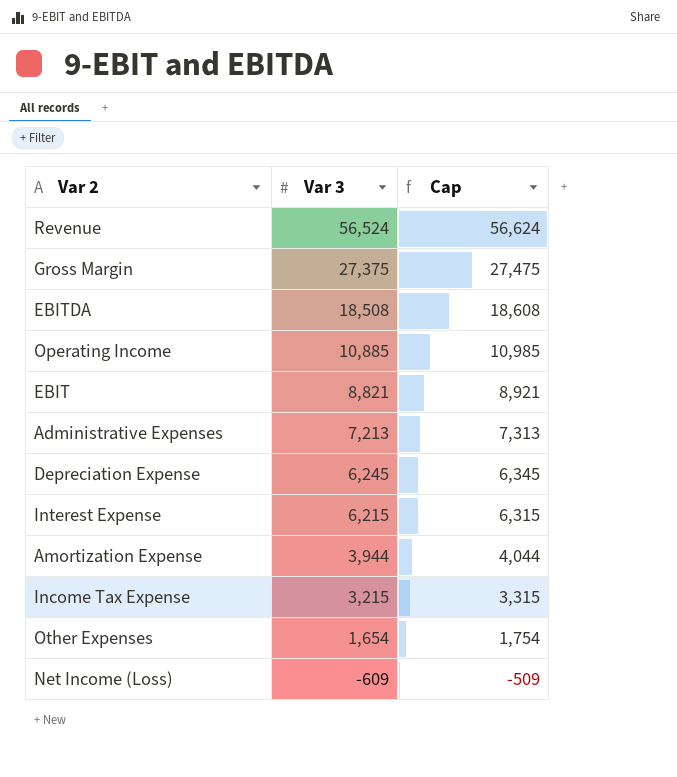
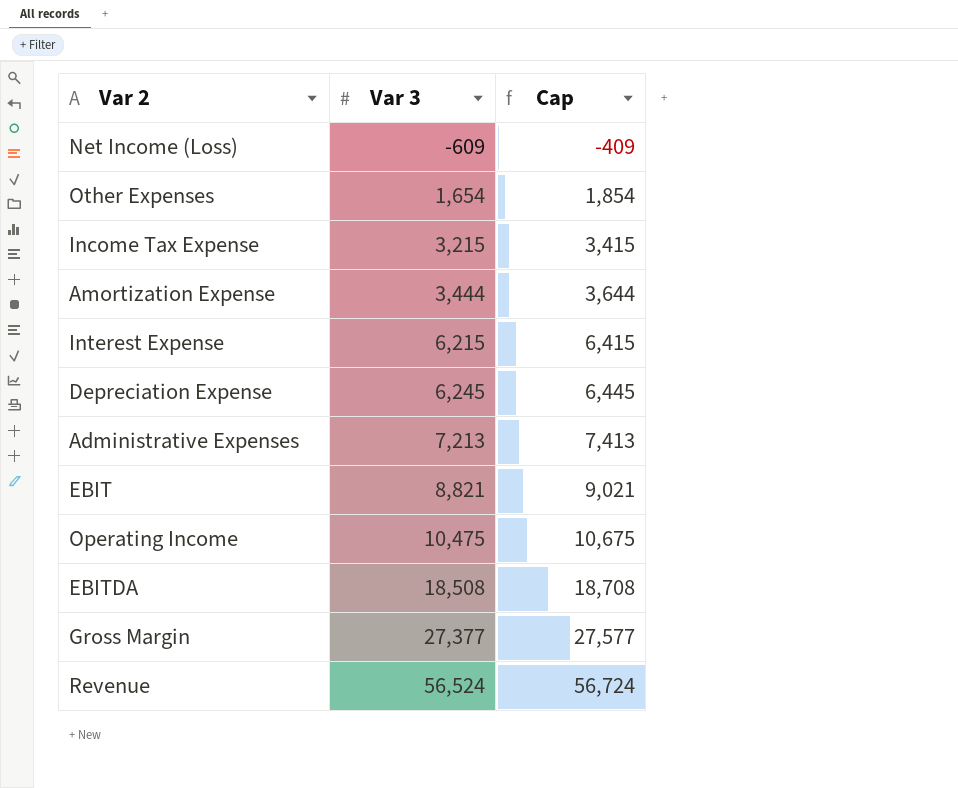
row order: Var 3 descending -> Var 3 ascending
column Cap | formula: [Var 3] + 100 -> [Var 3] + 200
Amortization Expense | Var 3: 3,944 -> 3,444
Operating Income | Var 3: 10,885 -> 10,475
Gross Margin | Var 3: 27,375 -> 27,377

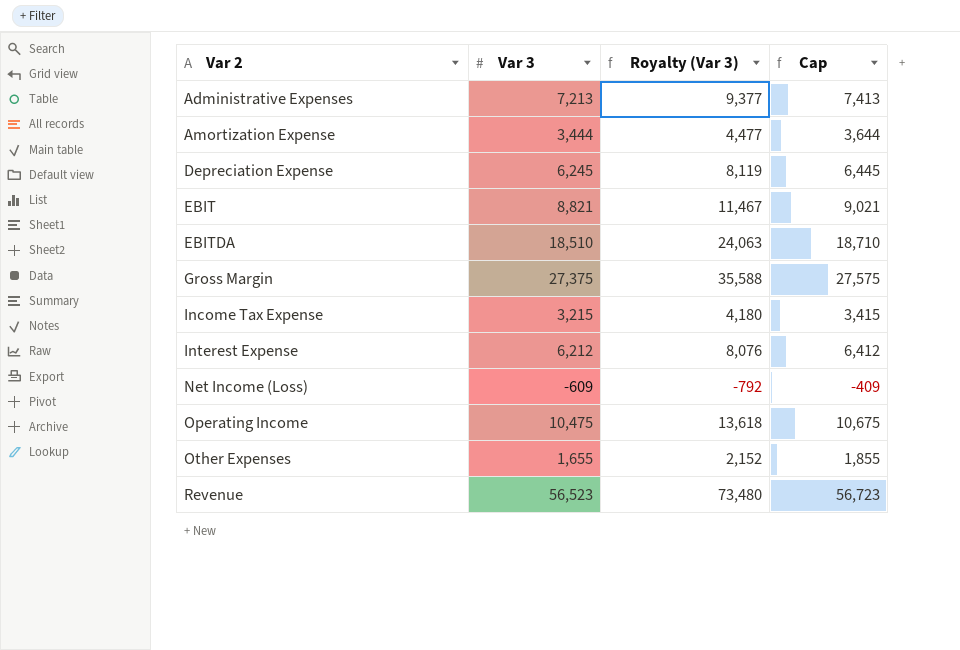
row order: Var 3 ascending -> Var 2 ascending
column Royalty (Var 3) | formula: none -> [Var 3] * 1.3
EBITDA | Var 3: 18,508 -> 18,510
EBITDA | Cap: 18,708 -> 18,710
Gross Margin | Var 3: 27,377 -> 27,375
Gross Margin | Cap: 27,577 -> 27,575
Interest Expense | Var 3: 6,215 -> 6,212
Interest Expense | Cap: 6,415 -> 6,412
Other Expenses | Var 3: 1,654 -> 1,655
Other Expenses | Cap: 1,854 -> 1,855
Revenue | Var 3: 56,524 -> 56,523
Revenue | Cap: 56,724 -> 56,723

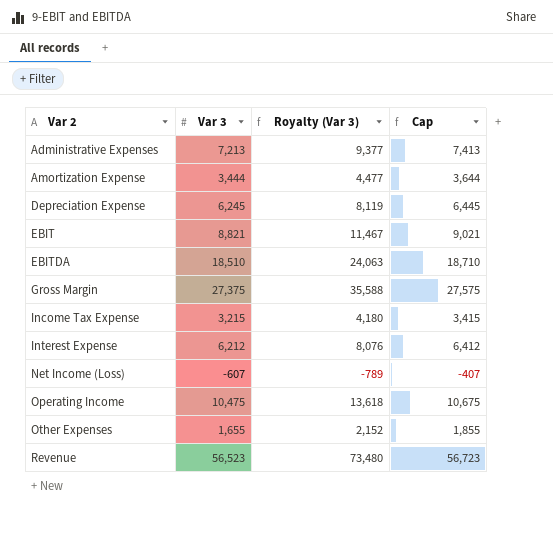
Net Income (Loss) | Var 3: -609 -> -607
Net Income (Loss) | Royalty (Var 3): -792 -> -789
Net Income (Loss) | Cap: -409 -> -407

